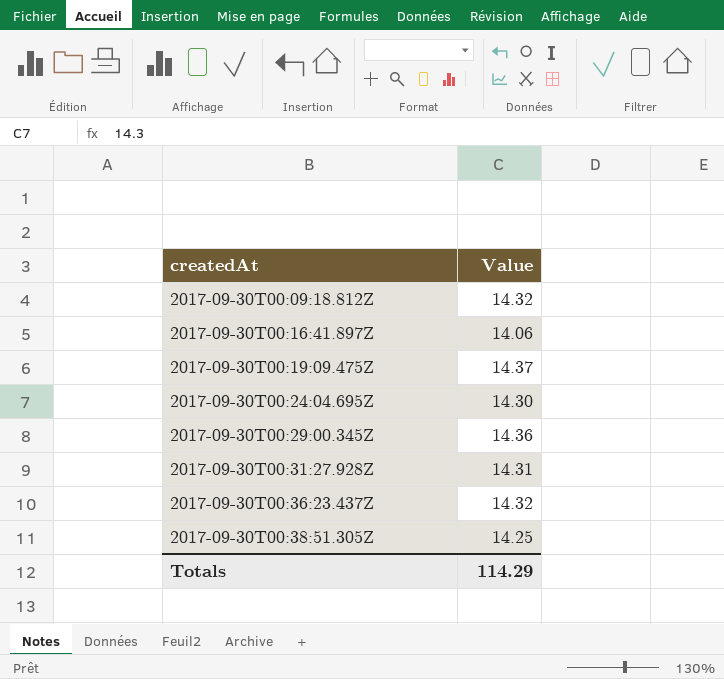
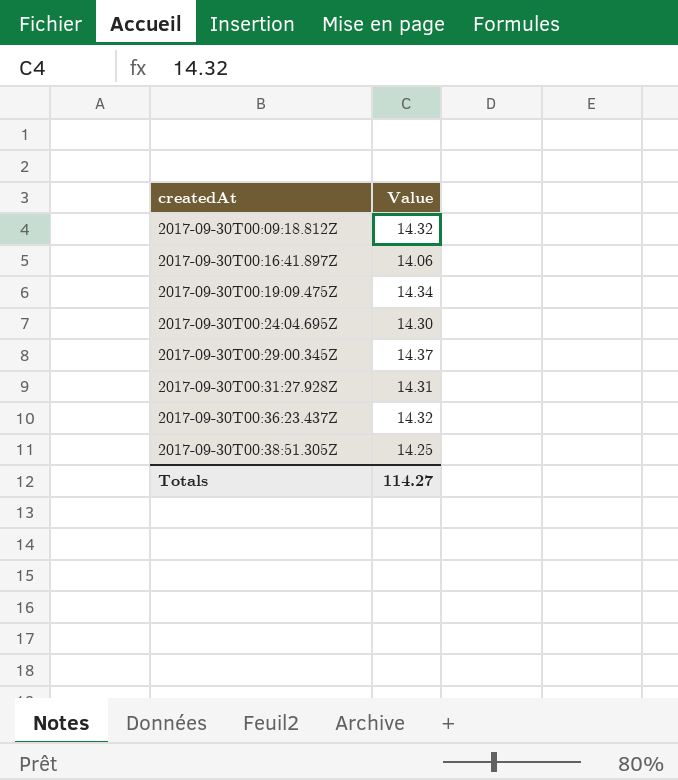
2017-09-30T00:19:09.475Z | Value: 14.37 -> 14.34
2017-09-30T00:29:00.345Z | Value: 14.36 -> 14.37
Totals | Value: 114.29 -> 114.27

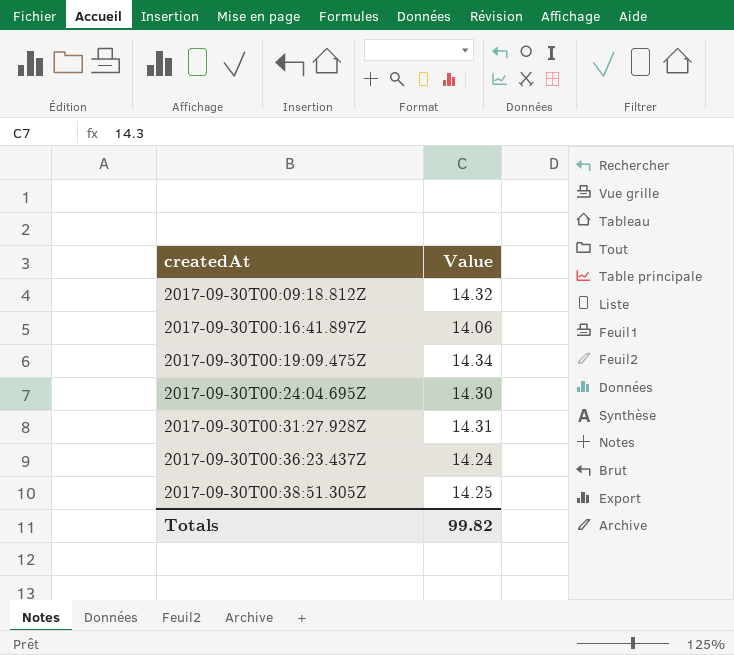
row 2017-09-30T00:29:00.345Z: 14.37 -> none
2017-09-30T00:36:23.437Z | Value: 14.32 -> 14.24
Totals | Value: 114.27 -> 99.82

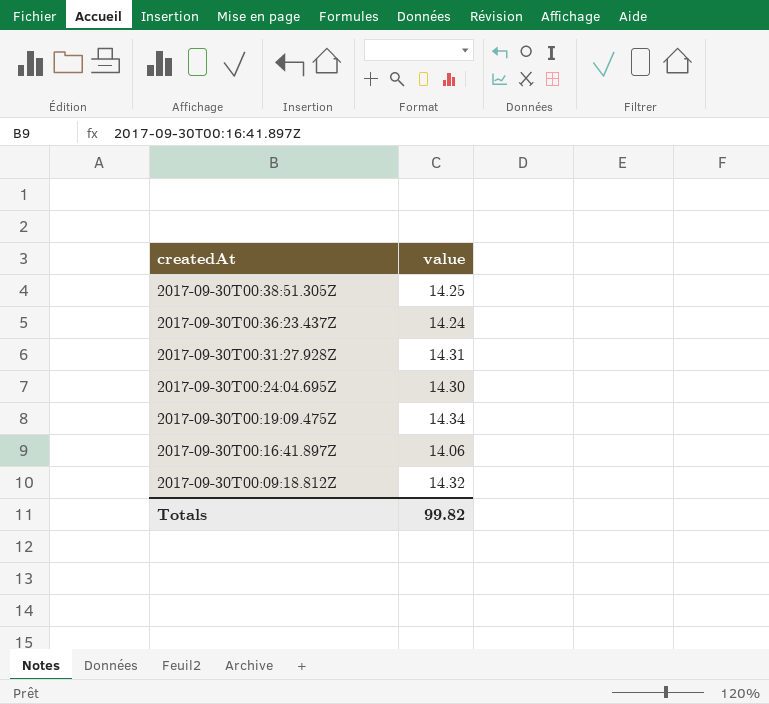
row order: createdAt ascending -> createdAt descending
column name: Value -> value

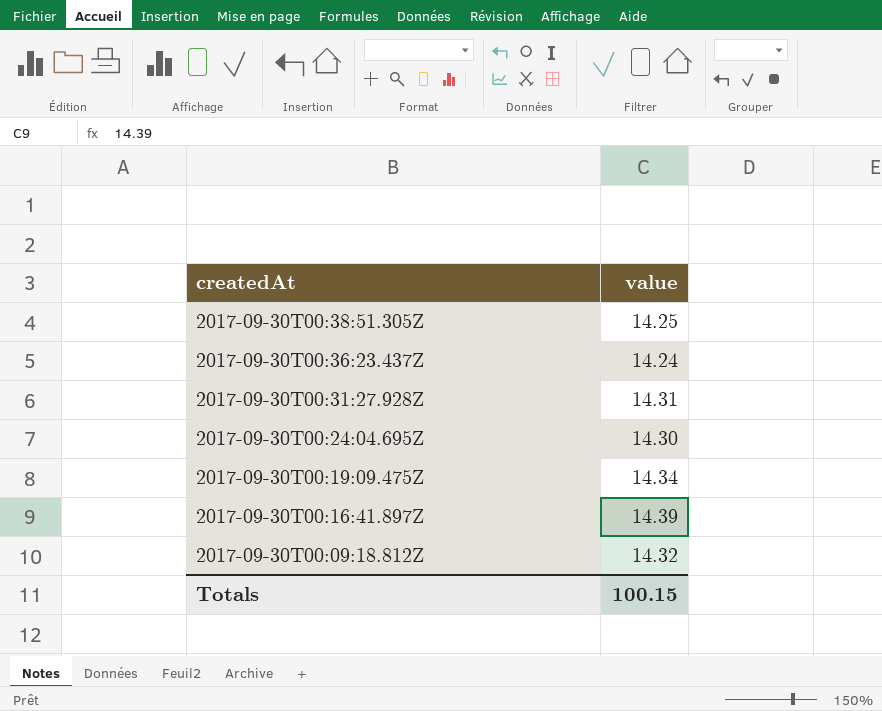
2017-09-30T00:16:41.897Z | value: 14.06 -> 14.39
Totals | value: 99.82 -> 100.15

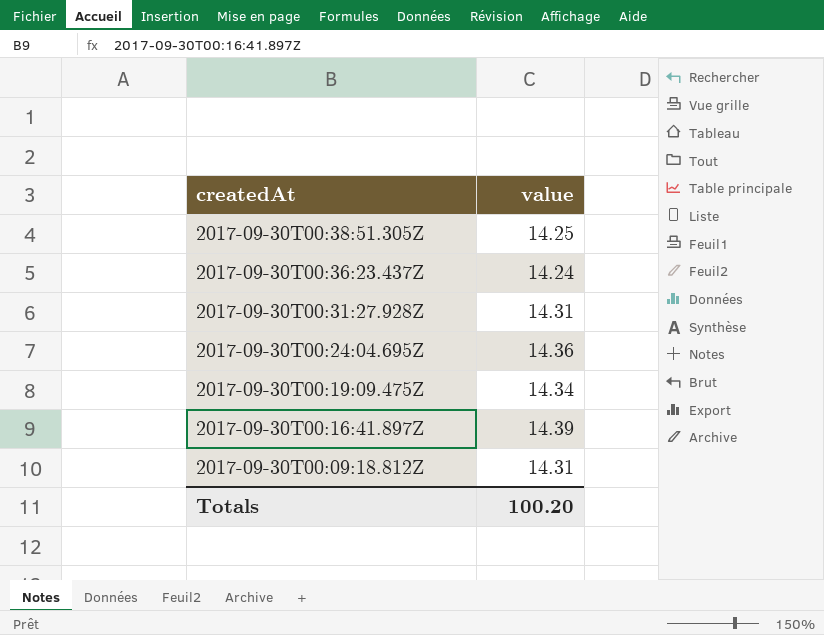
2017-09-30T00:24:04.695Z | value: 14.30 -> 14.36
2017-09-30T00:09:18.812Z | value: 14.32 -> 14.31
Totals | value: 100.15 -> 100.20

